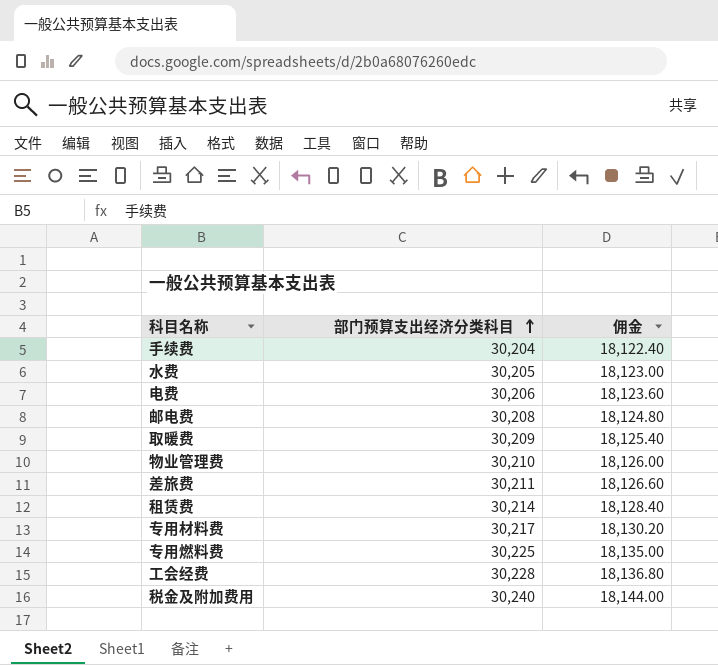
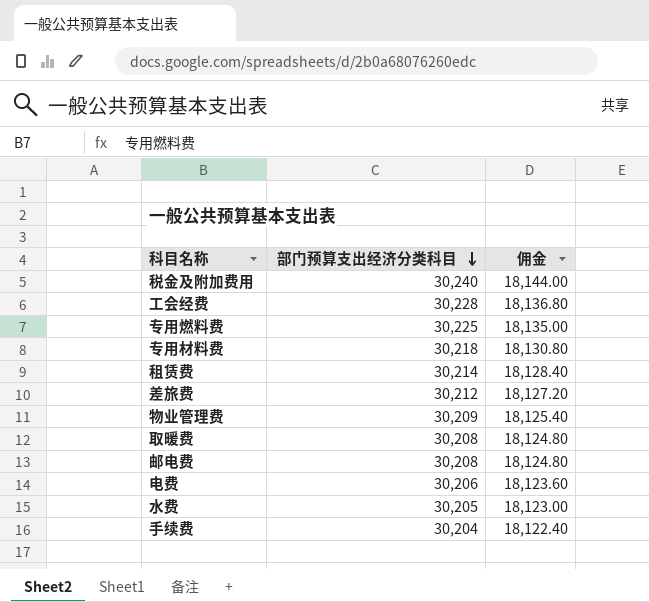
row order: 部门预算支出经济分类科目 ascending -> 部门预算支出经济分类科目 descending
专用材料费 | 部门预算支出经济分类科目: 30,217 -> 30,218
专用材料费 | 佣金: 18,130.20 -> 18,130.80
差旅费 | 部门预算支出经济分类科目: 30,211 -> 30,212
差旅费 | 佣金: 18,126.60 -> 18,127.20
物业管理费 | 部门预算支出经济分类科目: 30,210 -> 30,209
物业管理费 | 佣金: 18,126.00 -> 18,125.40
取暖费 | 部门预算支出经济分类科目: 30,209 -> 30,208
取暖费 | 佣金: 18,125.40 -> 18,124.80

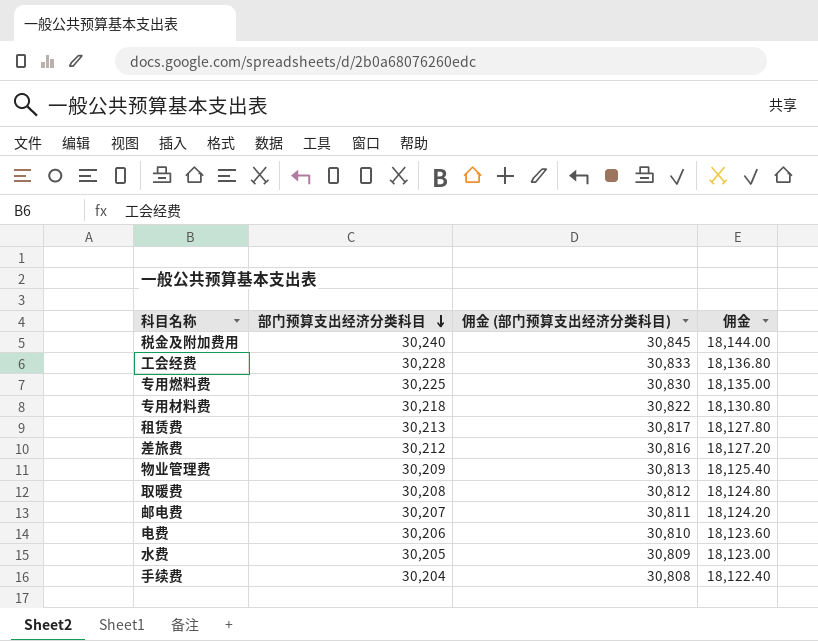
column 佣金 (部门预算支出经济分类科目) | formula: none -> [部门预算支出经济分类科目] * 1.02
租赁费 | 部门预算支出经济分类科目: 30,214 -> 30,213
租赁费 | 佣金: 18,128.40 -> 18,127.80
邮电费 | 部门预算支出经济分类科目: 30,208 -> 30,207
邮电费 | 佣金: 18,124.80 -> 18,124.20

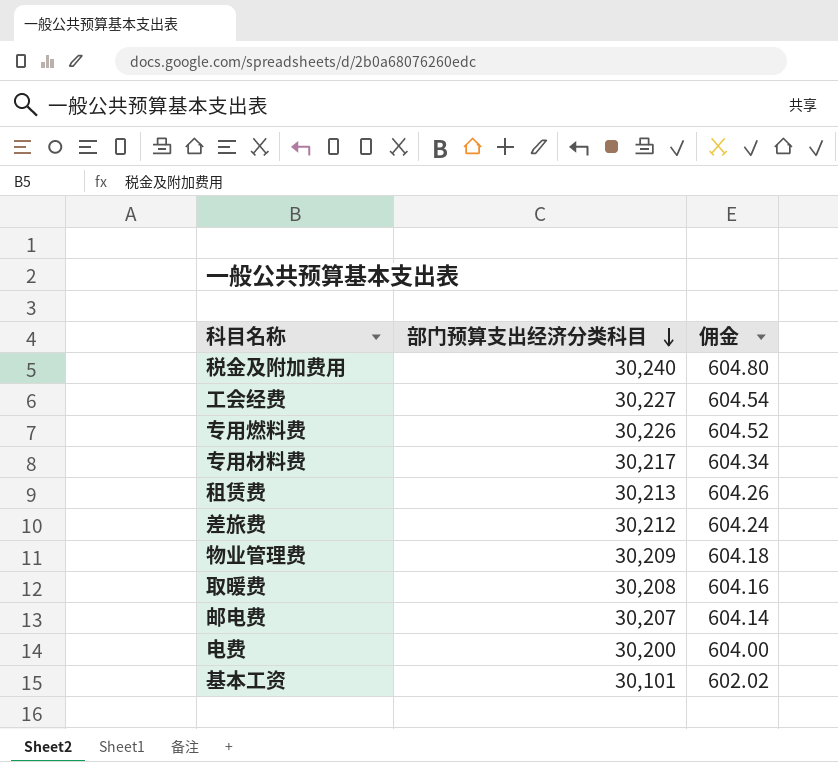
column 佣金 (部门预算支出经济分类科目) | formula: [部门预算支出经济分类科目] * 1.02 -> none
column 佣金 | formula: [部门预算支出经济分类科目] * 0.6 -> [部门预算支出经济分类科目] * 0.02
row 水费: 30,205 | 30,809 | 18,123.00 -> none
row 手续费: 30,204 | 30,808 | 18,122.40 -> none
工会经费 | 部门预算支出经济分类科目: 30,228 -> 30,227
专用燃料费 | 部门预算支出经济分类科目: 30,225 -> 30,226
专用材料费 | 部门预算支出经济分类科目: 30,218 -> 30,217
电费 | 部门预算支出经济分类科目: 30,206 -> 30,200
row 基本工资: none -> 30,101 | 602.02

